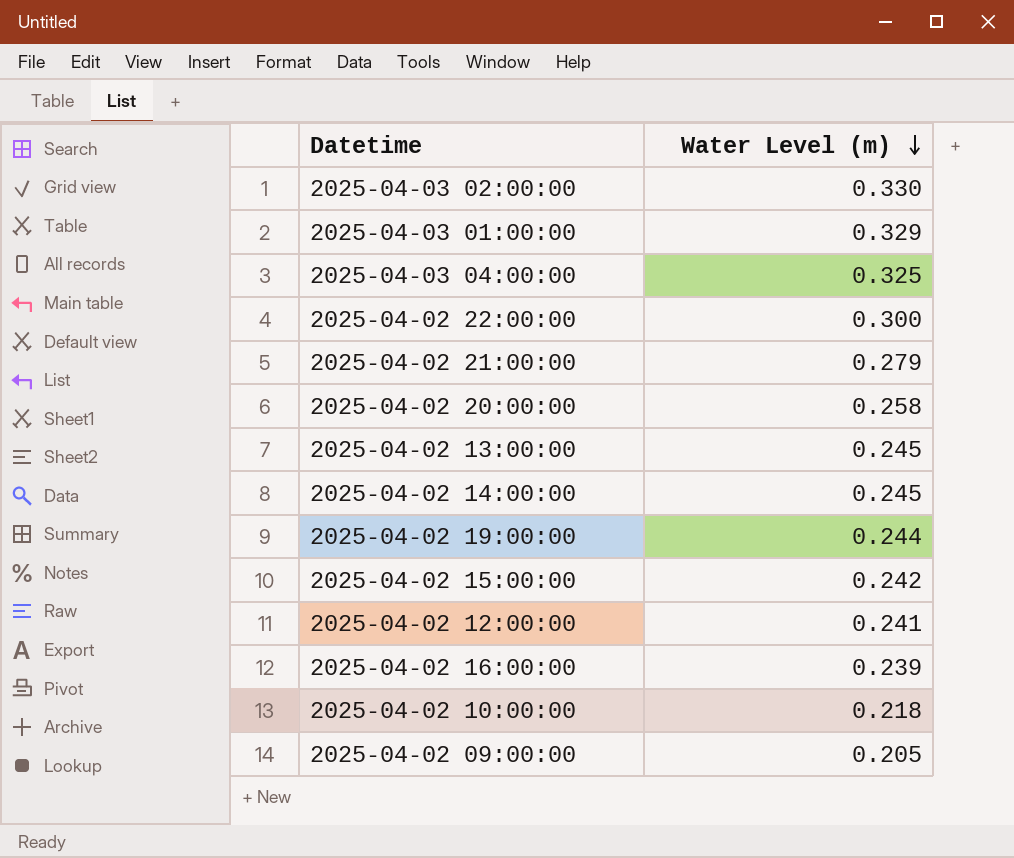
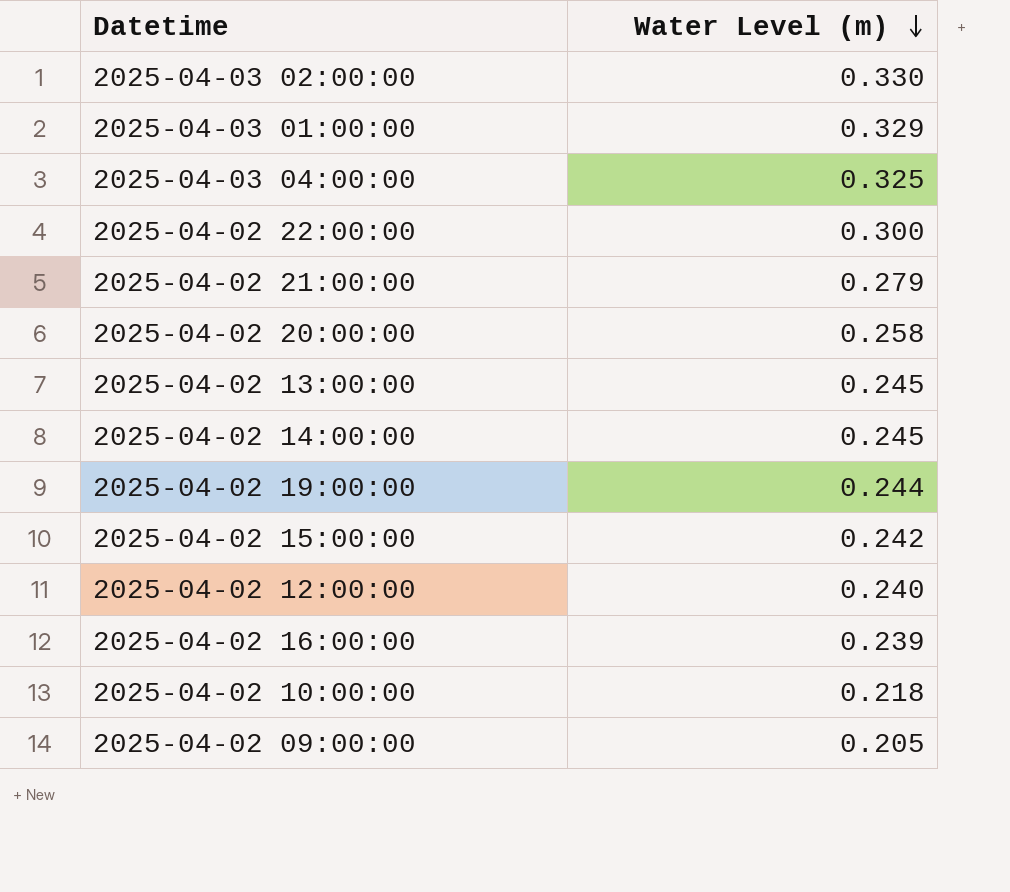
2025-04-02 12:00:00 | Water Level (m): 0.241 -> 0.240

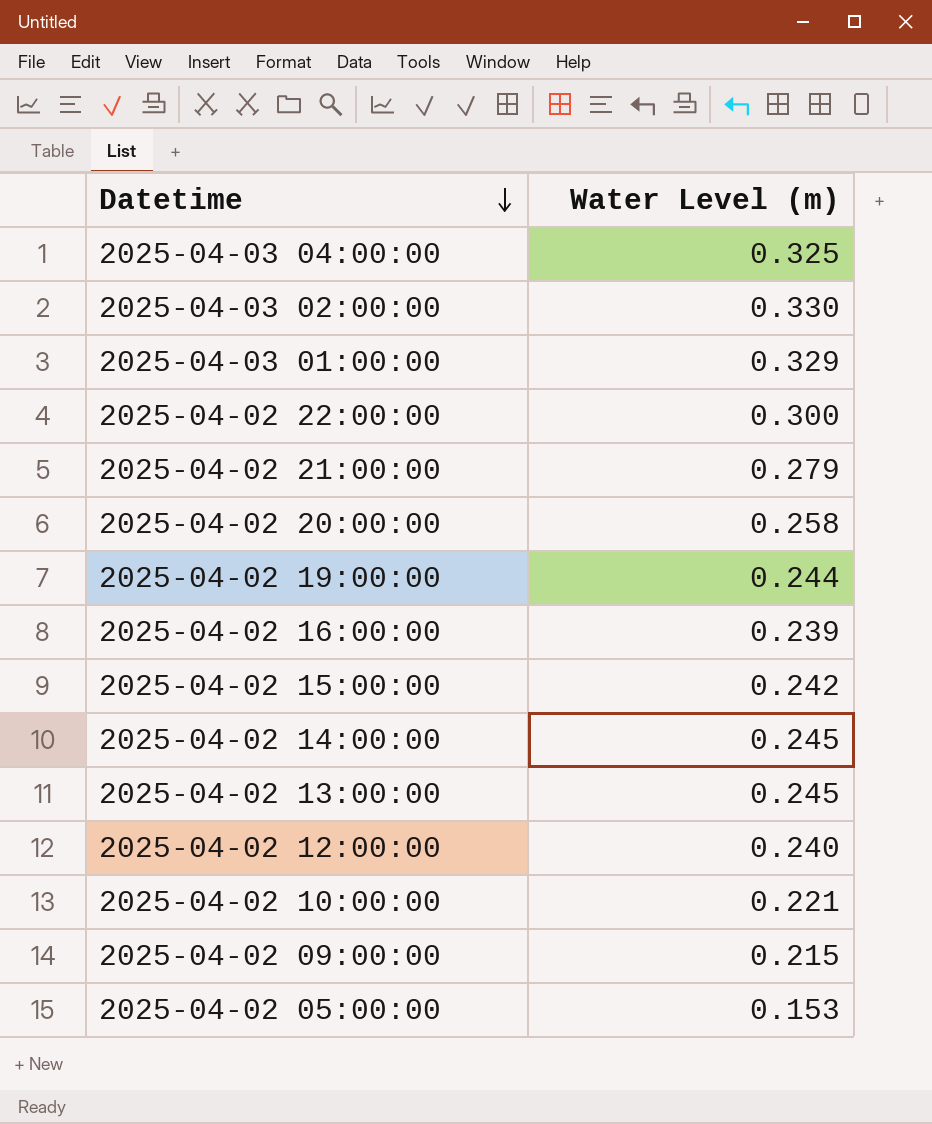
row order: Water Level (m) descending -> Datetime descending
2025-04-02 10:00:00 | Water Level (m): 0.218 -> 0.221
2025-04-02 09:00:00 | Water Level (m): 0.205 -> 0.215
row 2025-04-02 05:00:00: none -> 0.153

